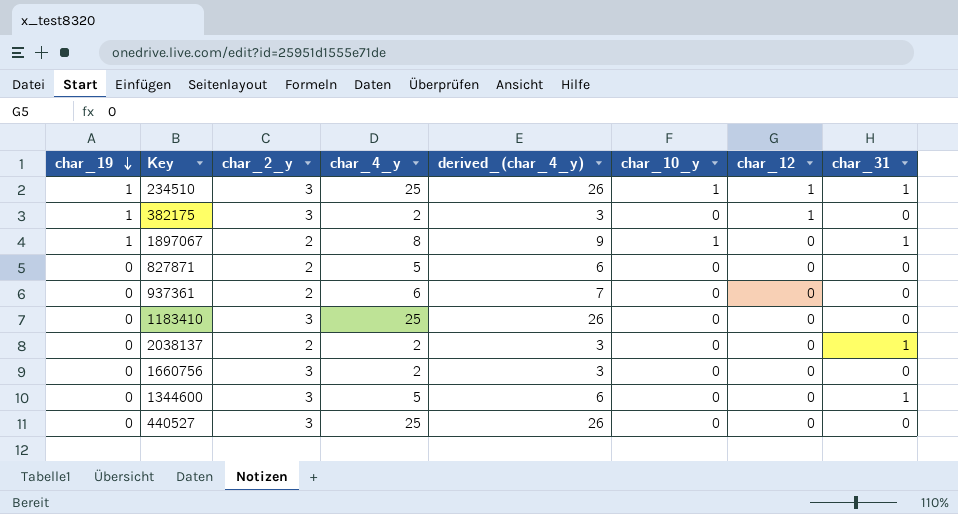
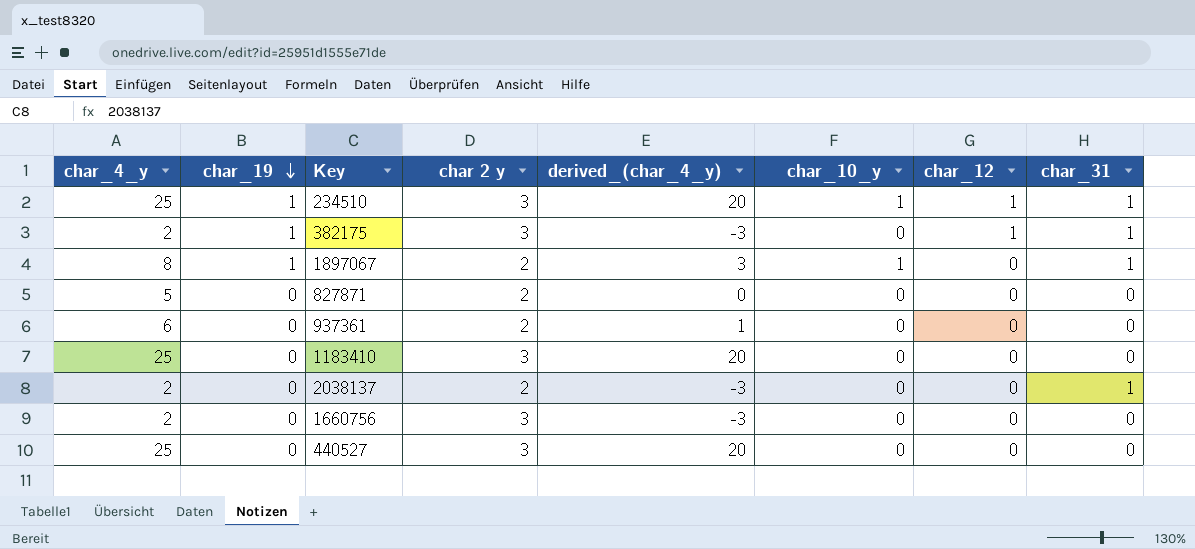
column char_4_y | position: 4 -> 1
column name: char_2_y -> char 2 y
column derived_(char_4_y) | formula: [char_4_y] + 1 -> [char_4_y] - 5
row 1344600: 0 | 3 | 5 | 6 | 0 | 0 | 1 -> none
382175 | char_31: 0 -> 1

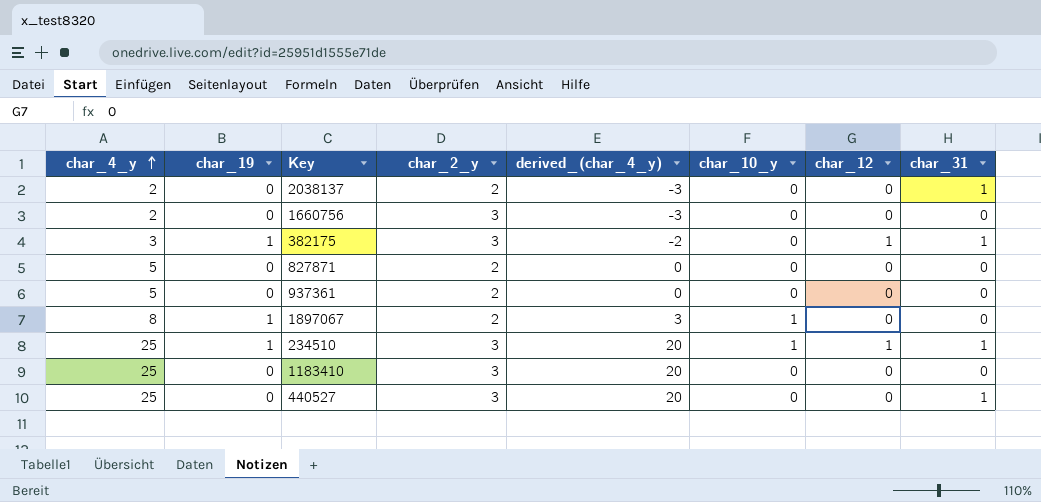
row order: char_19 descending -> char_4_y ascending
column name: char 2 y -> char_2_y
382175 | char_4_y: 2 -> 3
382175 | derived_(char_4_y): -3 -> -2
937361 | char_4_y: 6 -> 5
937361 | derived_(char_4_y): 1 -> 0
1897067 | char_31: 1 -> 0
440527 | char_31: 0 -> 1

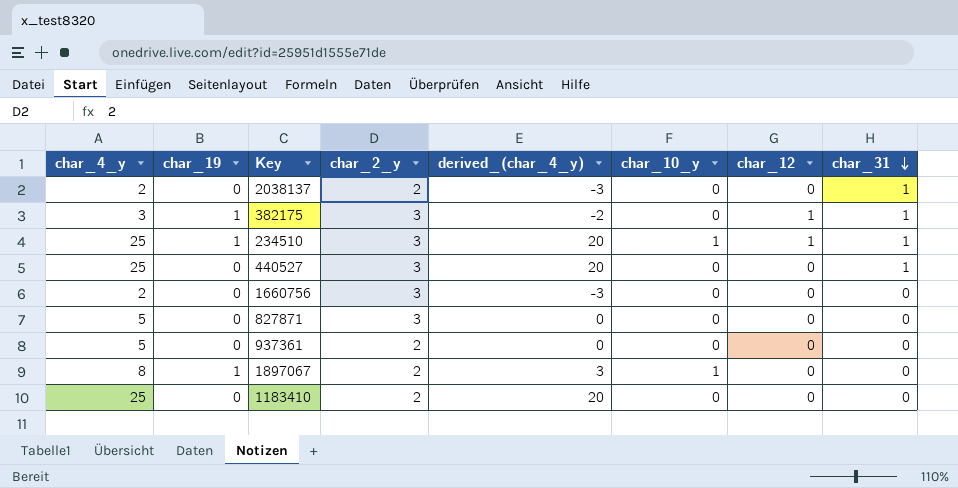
row order: char_4_y ascending -> char_31 descending
827871 | char_2_y: 2 -> 3
1183410 | char_2_y: 3 -> 2

